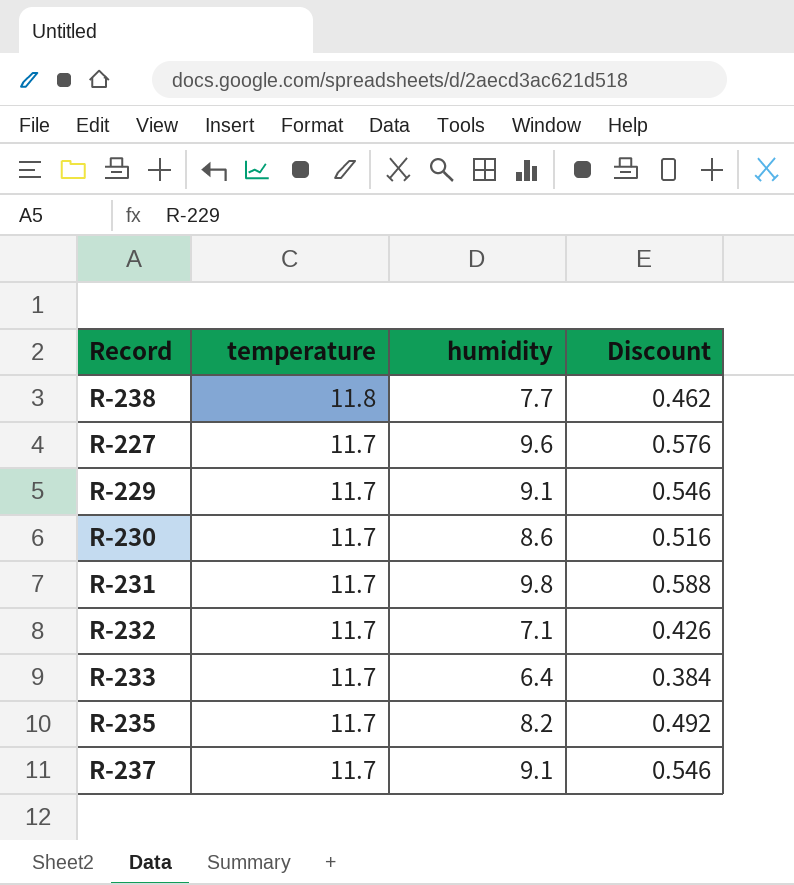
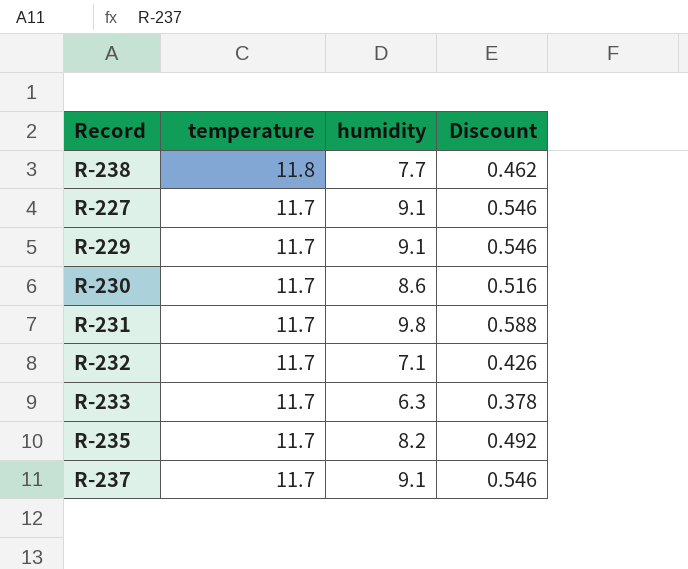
R-227 | humidity: 9.6 -> 9.1
R-227 | Discount: 0.576 -> 0.546
R-233 | humidity: 6.4 -> 6.3
R-233 | Discount: 0.384 -> 0.378

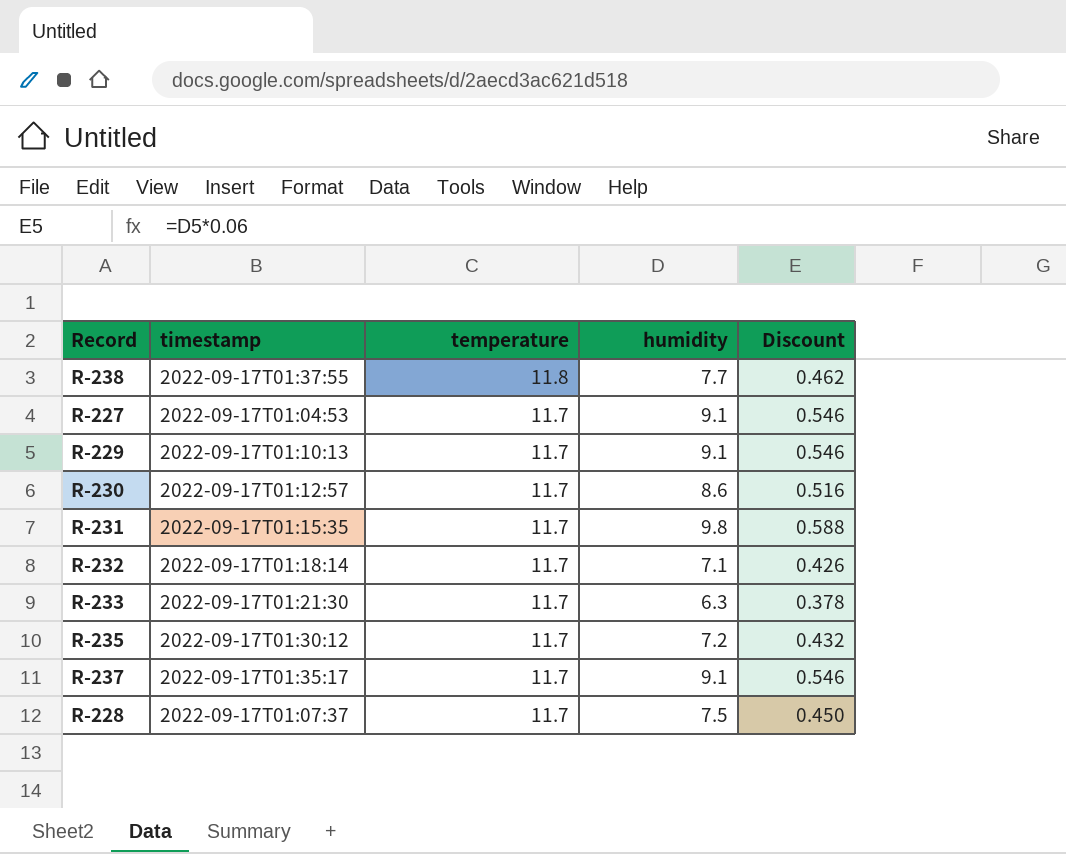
column timestamp | position: none -> 2
R-235 | humidity: 8.2 -> 7.2
R-235 | Discount: 0.492 -> 0.432
row R-228: none -> 2022-09-17T01:07:37 | 11.7 | 7.5 | 0.450

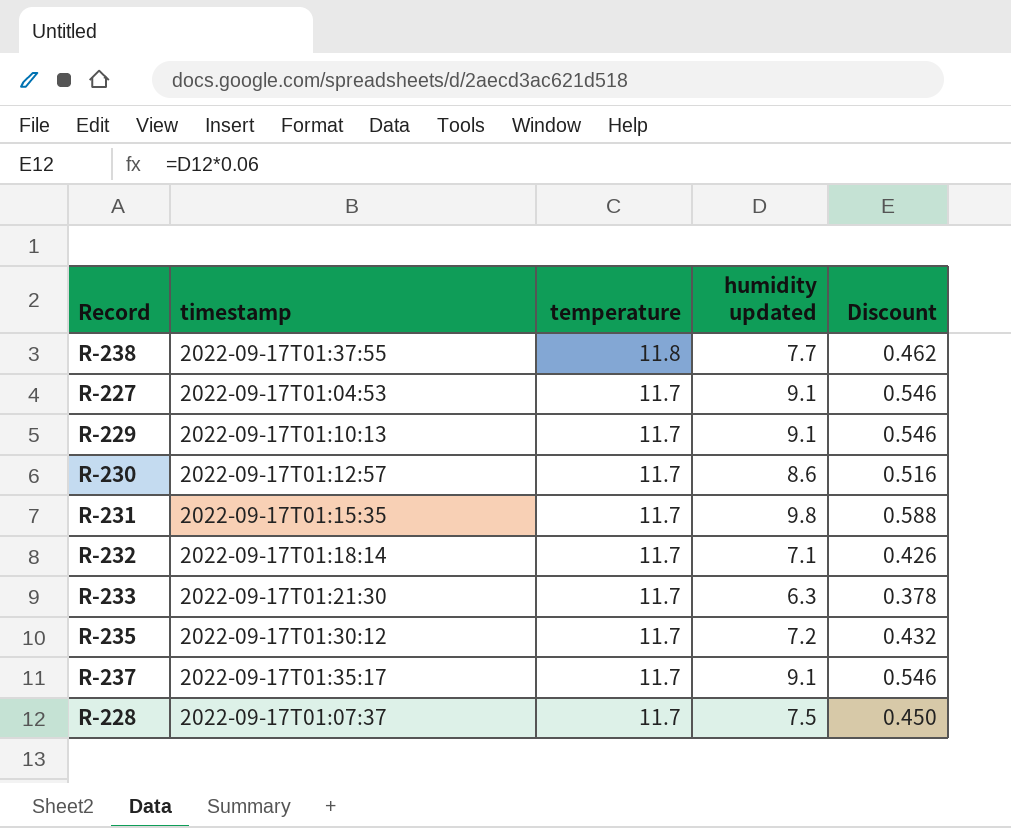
column name: humidity -> humidity updated

